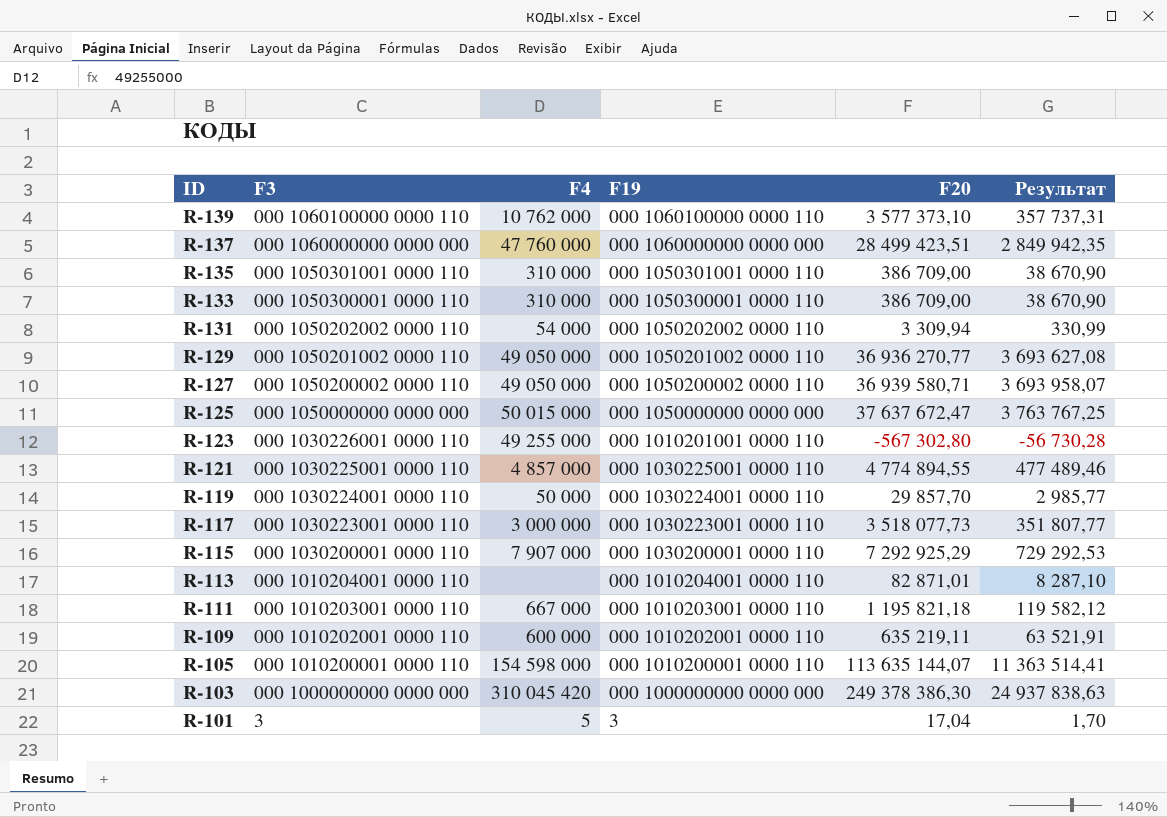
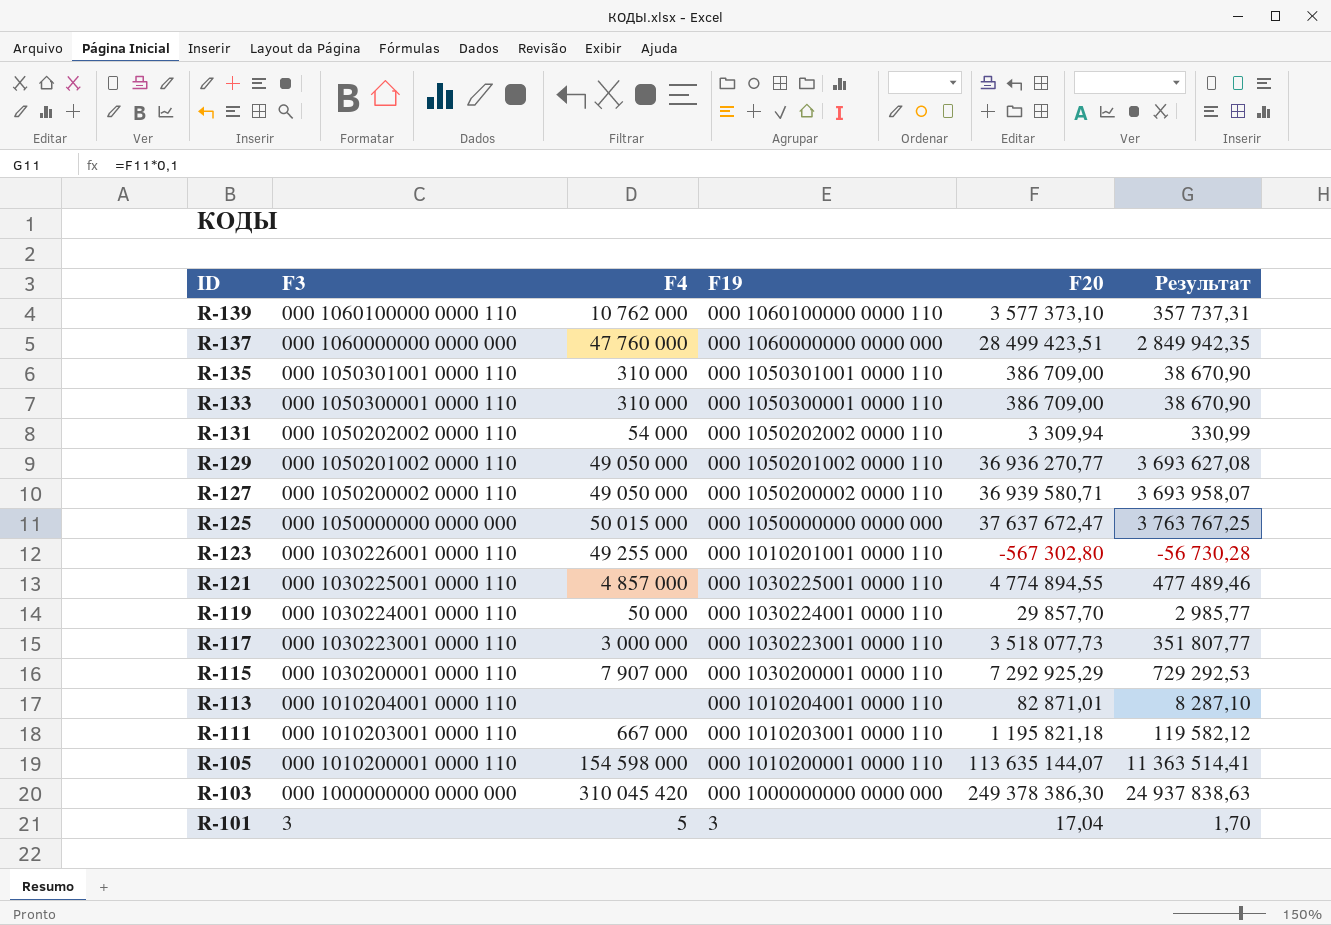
row R-109: 000 1010202001 0000 110 | 600 000 | 000 1010202001 0000 110 | 635 219,11 | 63 521,91 -> none

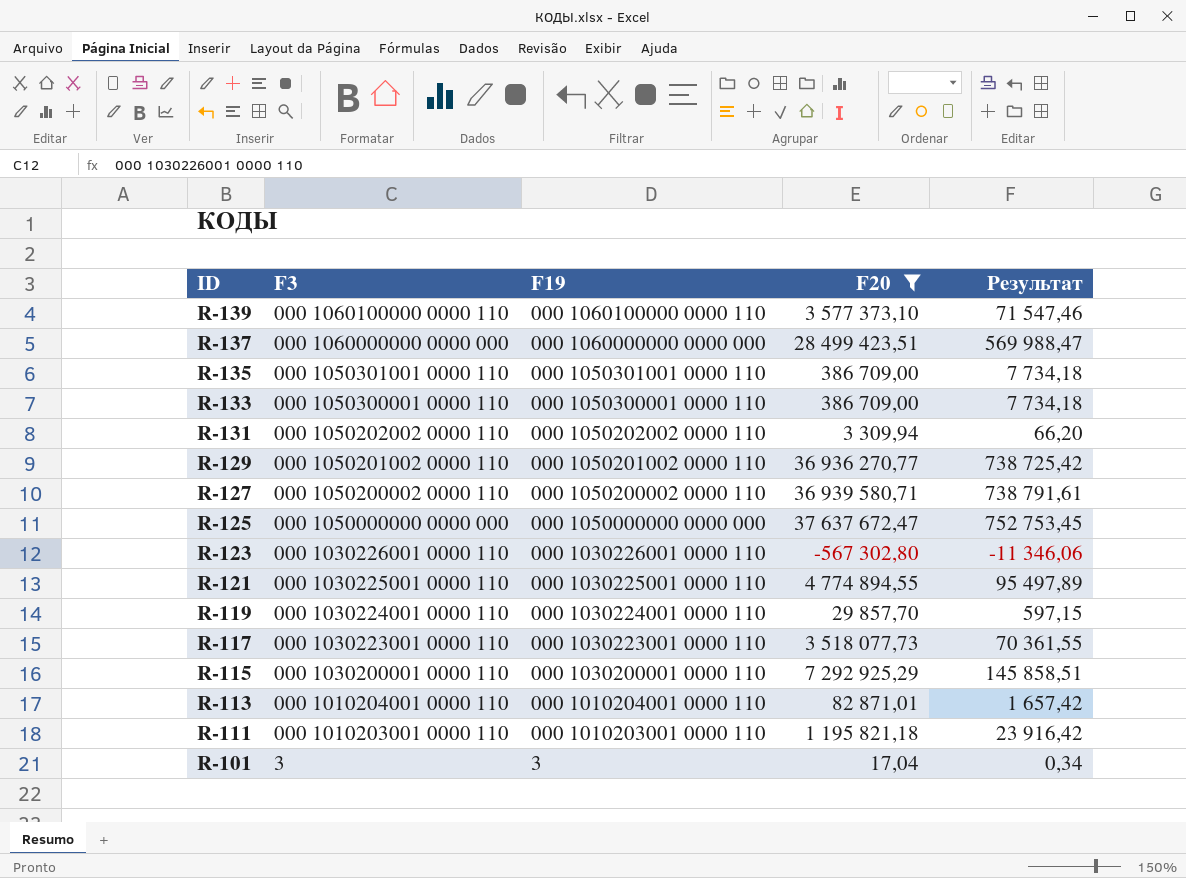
filter: none -> F20 <= 37 637 672,47
column F4 | position: 3 -> none
column Результат | formula: [F20] * 0,1 -> [F20] * 0,02
R-123 | F19: 000 1010201001 0000 110 -> 000 1030226001 0000 110

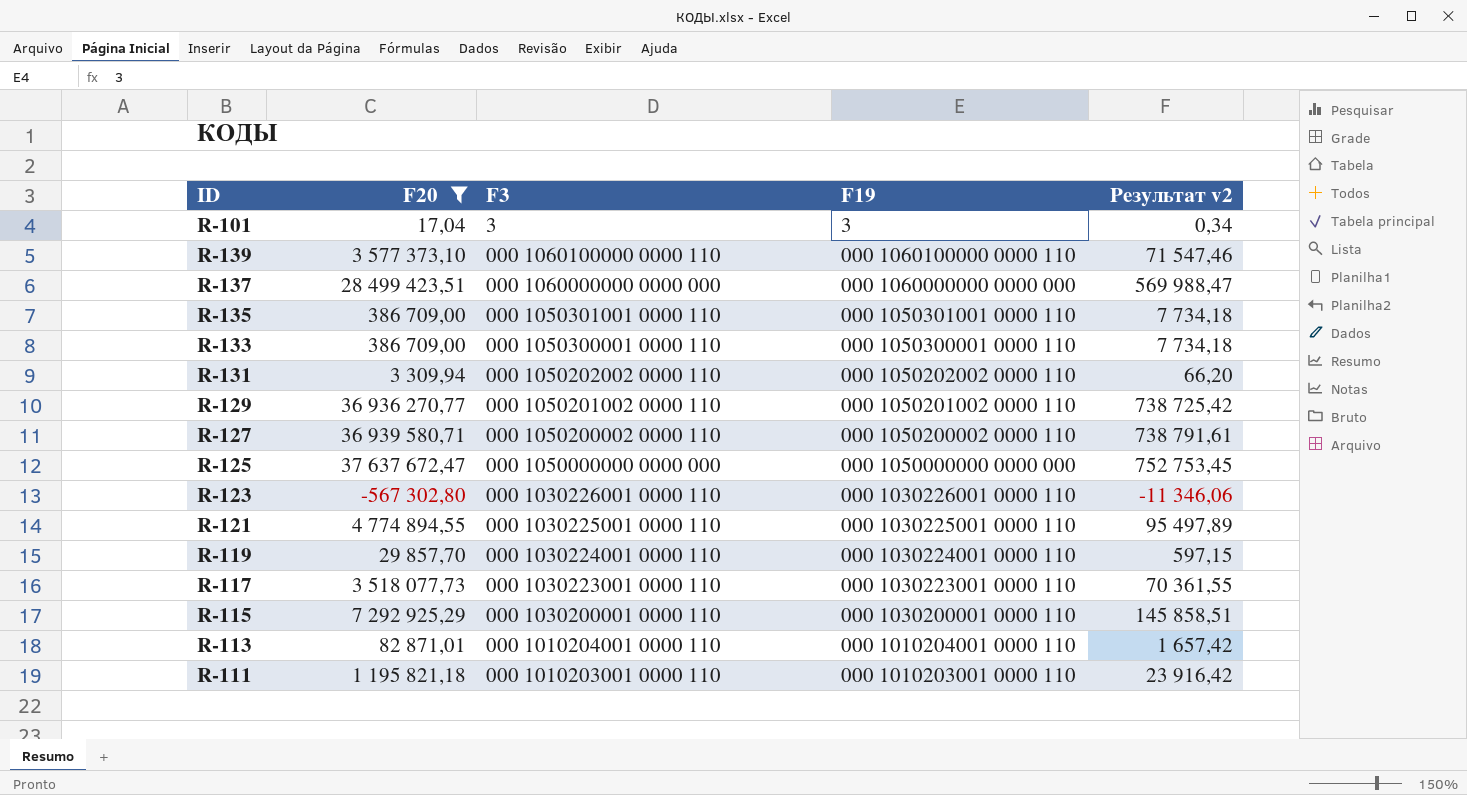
row order: ID descending -> F3 descending
column F20 | position: 4 -> 2
column name: Результат -> Результат v2

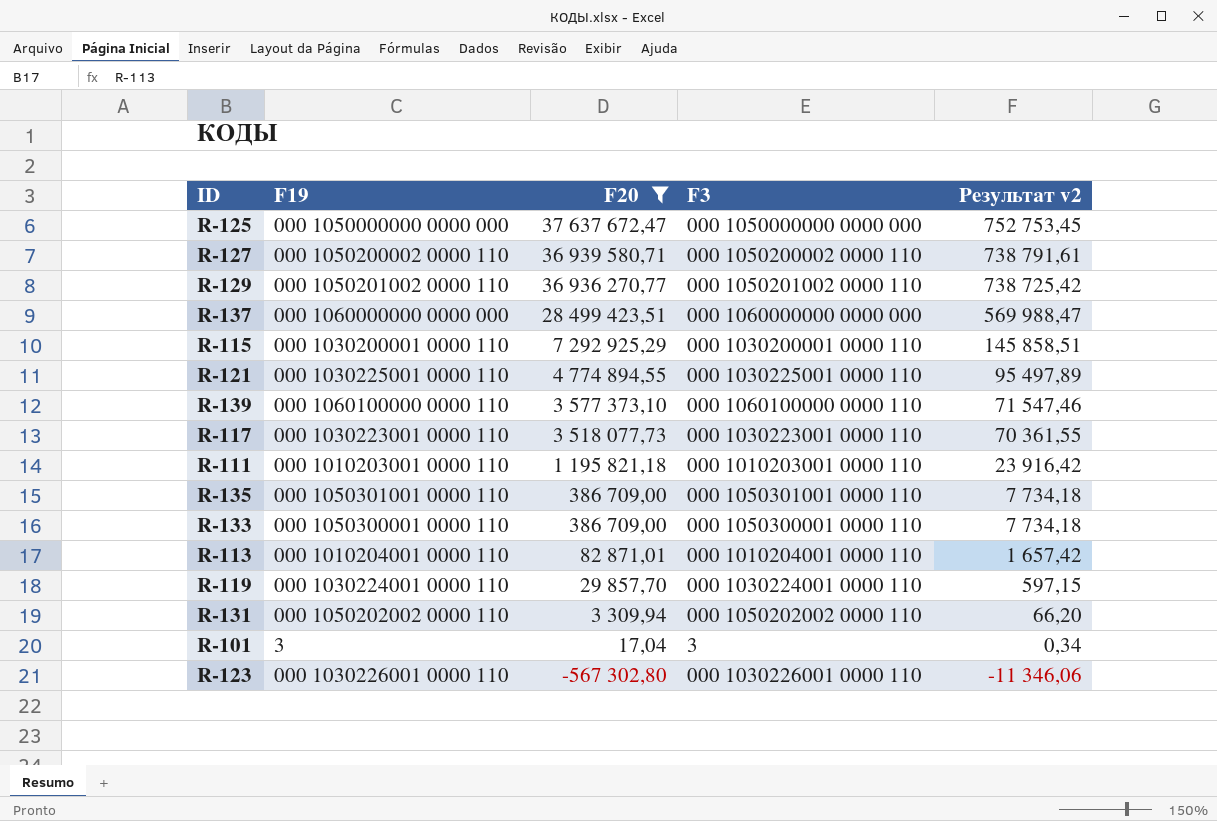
row order: F3 descending -> F20 descending
column F19 | position: 4 -> 2

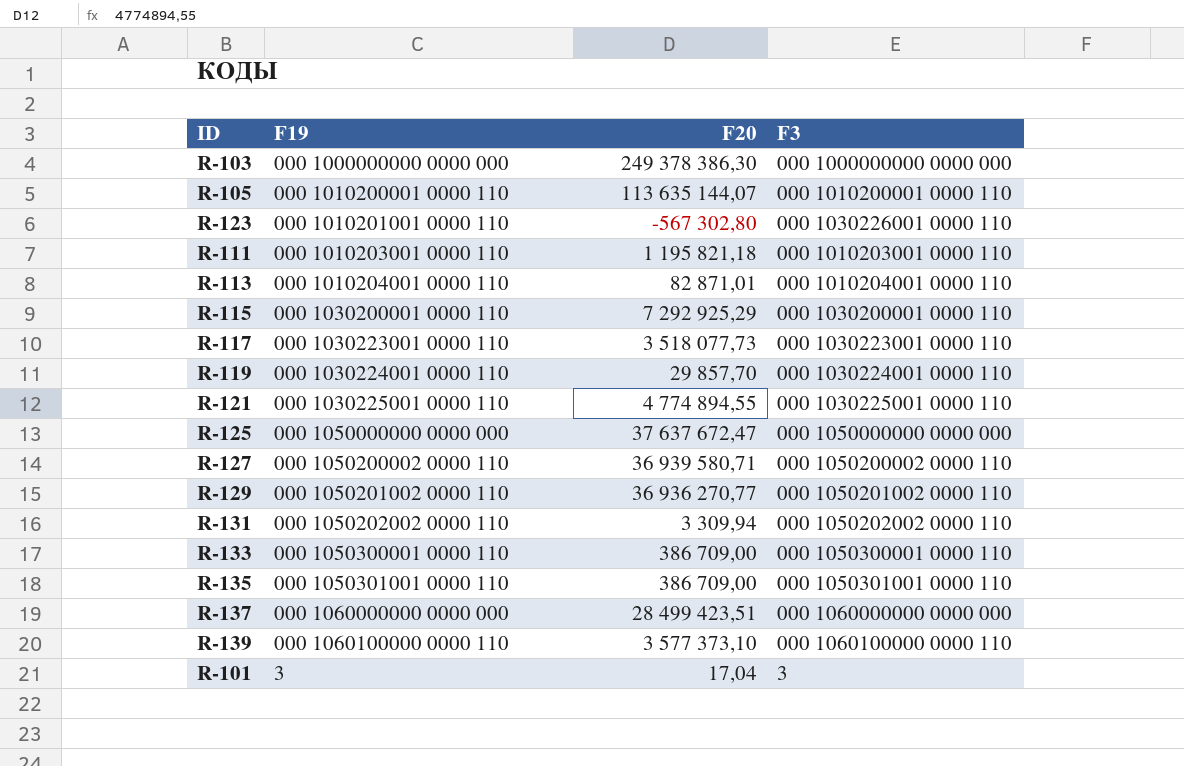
filter: F20 <= 37 637 672,47 -> none
row order: F20 descending -> F19 ascending
column Результат v2 | formula: [F20] * 0,02 -> none
R-123 | F19: 000 1030226001 0000 110 -> 000 1010201001 0000 110

